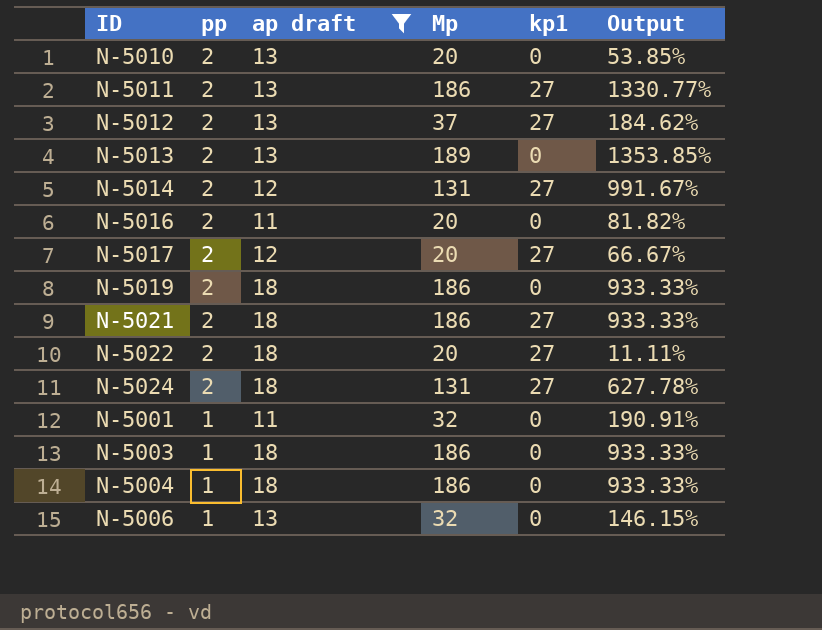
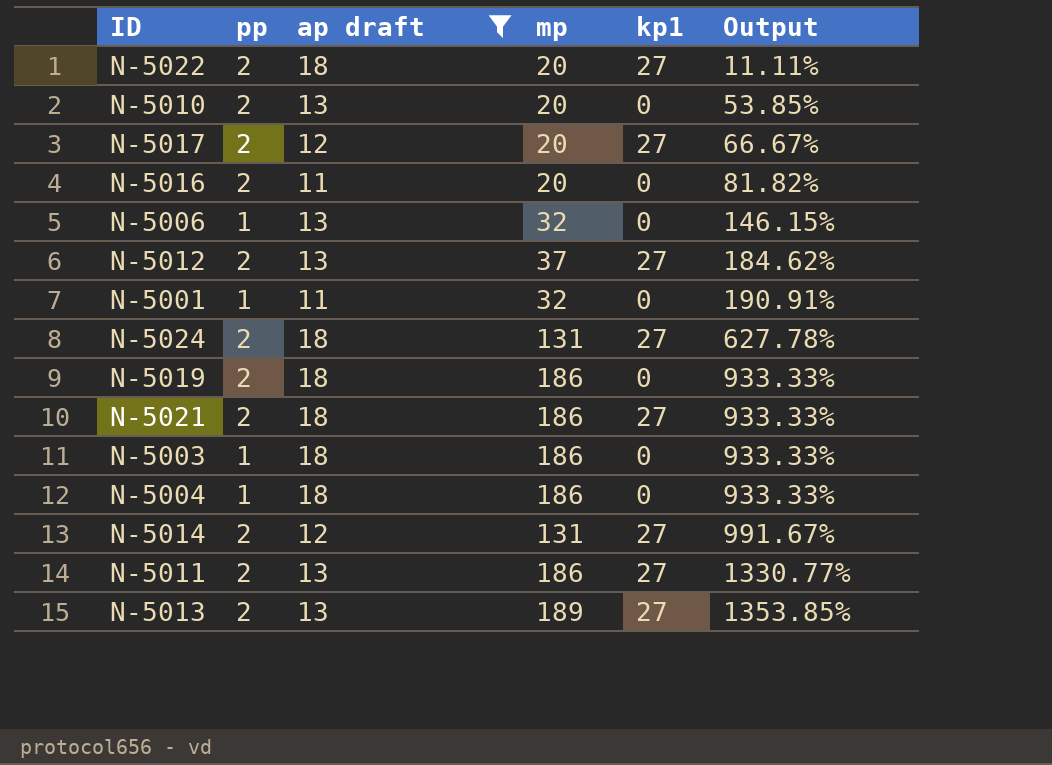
row order: pp descending -> Output ascending
column name: Mp -> mp
N-5013 | kp1: 0 -> 27

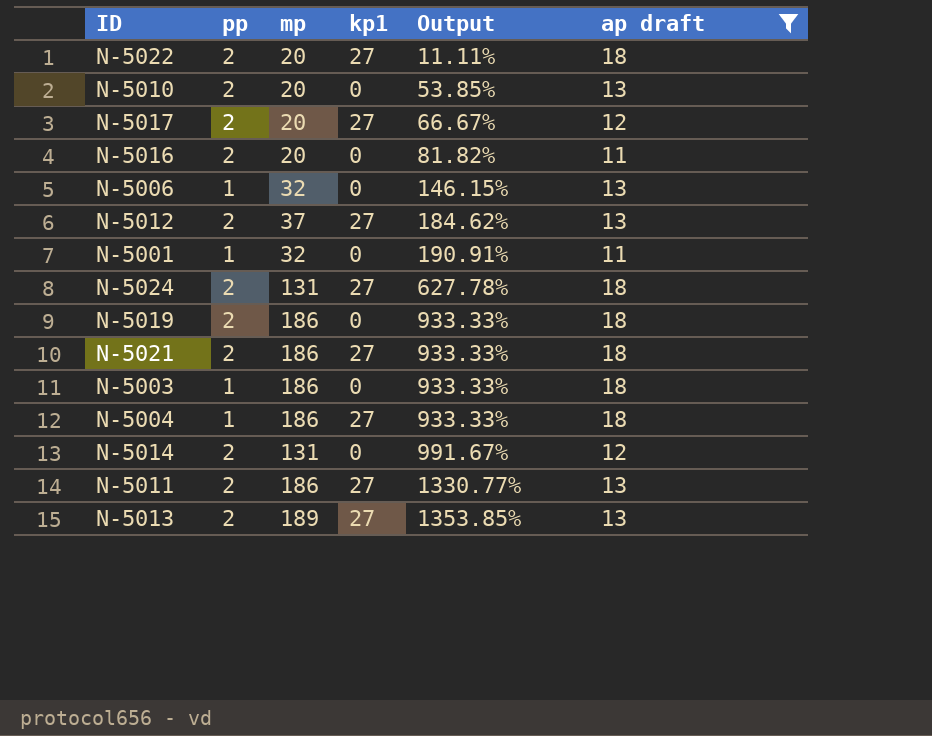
column ap draft | position: 3 -> 6
N-5004 | kp1: 0 -> 27
N-5014 | kp1: 27 -> 0

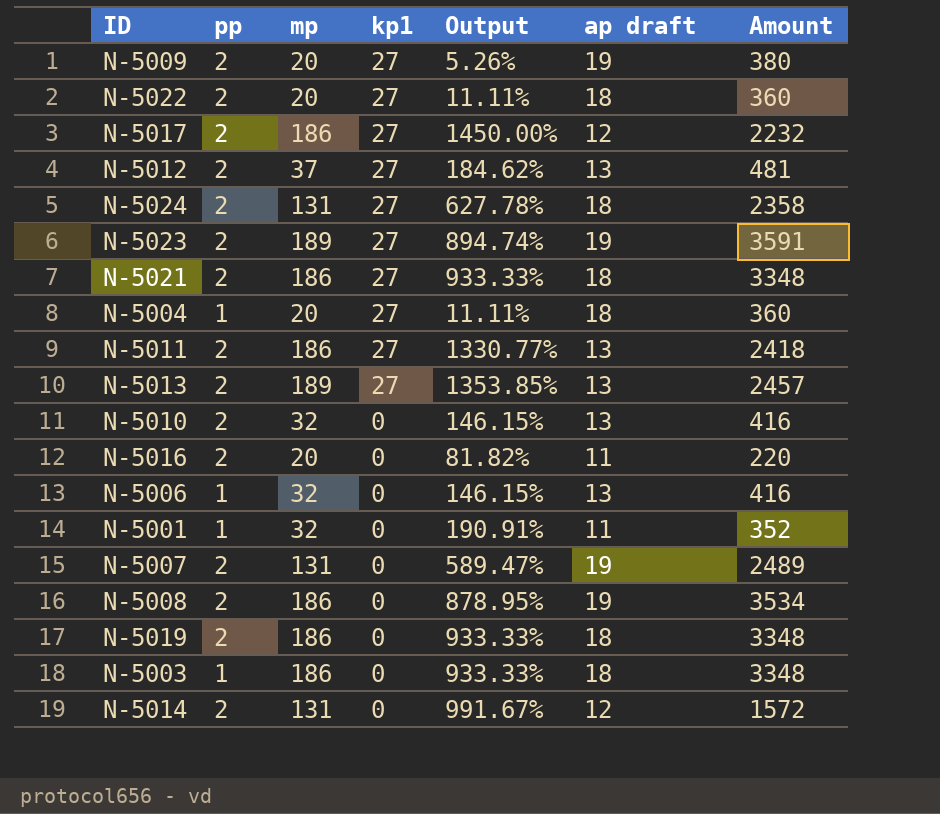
filter: ap draft != 19 -> none
row order: Output ascending -> kp1 descending
column Amount | formula: none -> [mp] * [ap draft]
N-5017 | mp: 20 -> 186
N-5017 | Output: 66.67% -> 1450.00%
N-5004 | mp: 186 -> 20
N-5004 | Output: 933.33% -> 11.11%
N-5010 | mp: 20 -> 32
N-5010 | Output: 53.85% -> 146.15%

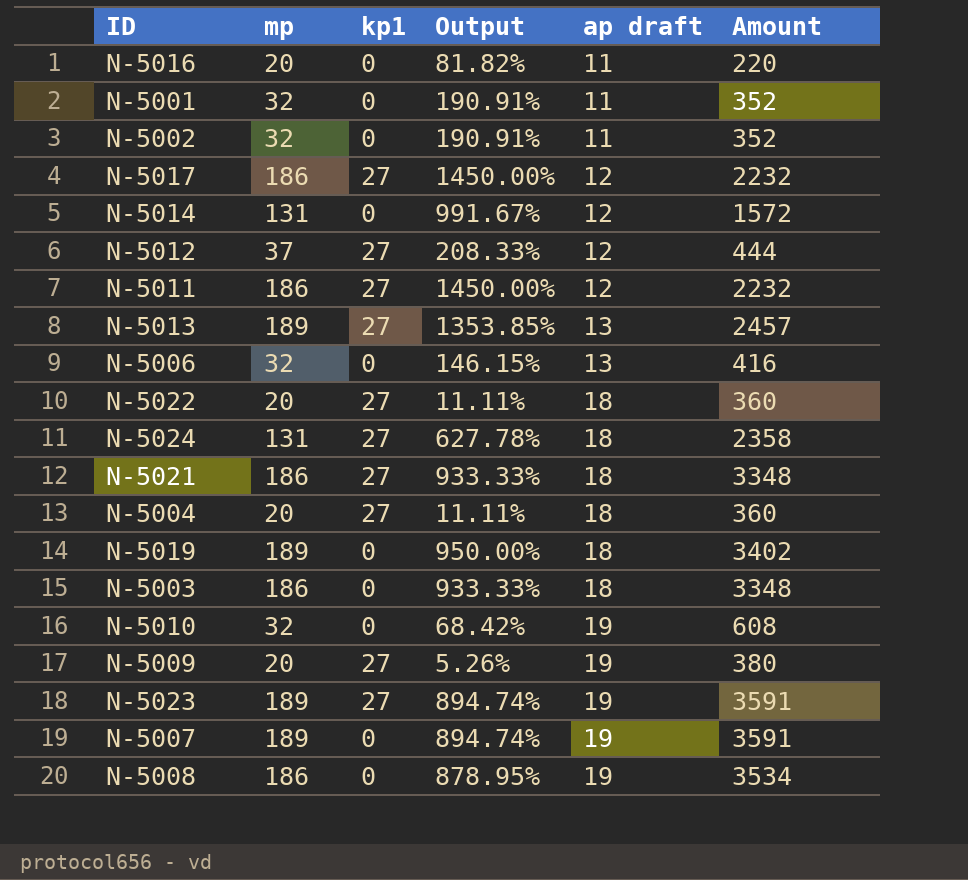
row order: kp1 descending -> ap draft ascending
column pp | position: 2 -> none
row N-5002: none -> 32 | 0 | 190.91% | 11 | 352
N-5012 | Output: 184.62% -> 208.33%
N-5012 | ap draft: 13 -> 12
N-5012 | Amount: 481 -> 444
N-5011 | Output: 1330.77% -> 1450.00%
N-5011 | ap draft: 13 -> 12
N-5011 | Amount: 2418 -> 2232
N-5019 | mp: 186 -> 189
N-5019 | Output: 933.33% -> 950.00%
N-5019 | Amount: 3348 -> 3402
N-5010 | Output: 146.15% -> 68.42%
N-5010 | ap draft: 13 -> 19
N-5010 | Amount: 416 -> 608
N-5007 | mp: 131 -> 189
N-5007 | Output: 589.47% -> 894.74%
N-5007 | Amount: 2489 -> 3591

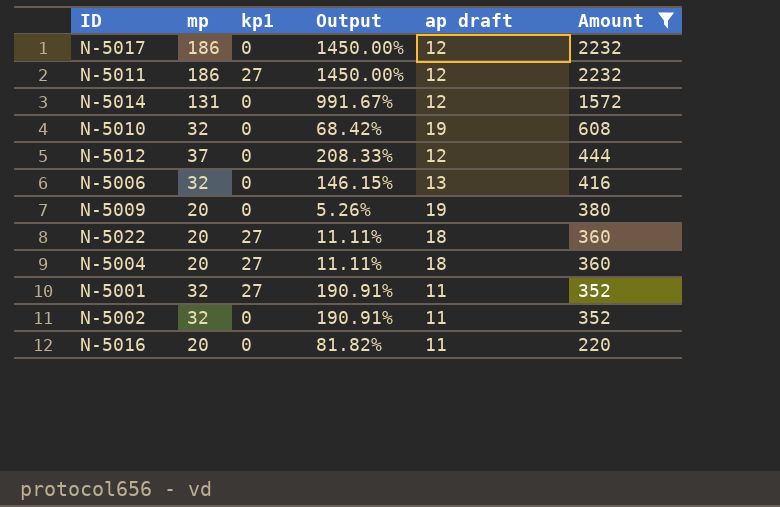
filter: none -> Amount <= 2232
row order: ap draft ascending -> Amount descending
N-5017 | kp1: 27 -> 0
N-5012 | kp1: 27 -> 0
N-5009 | kp1: 27 -> 0
N-5001 | kp1: 0 -> 27

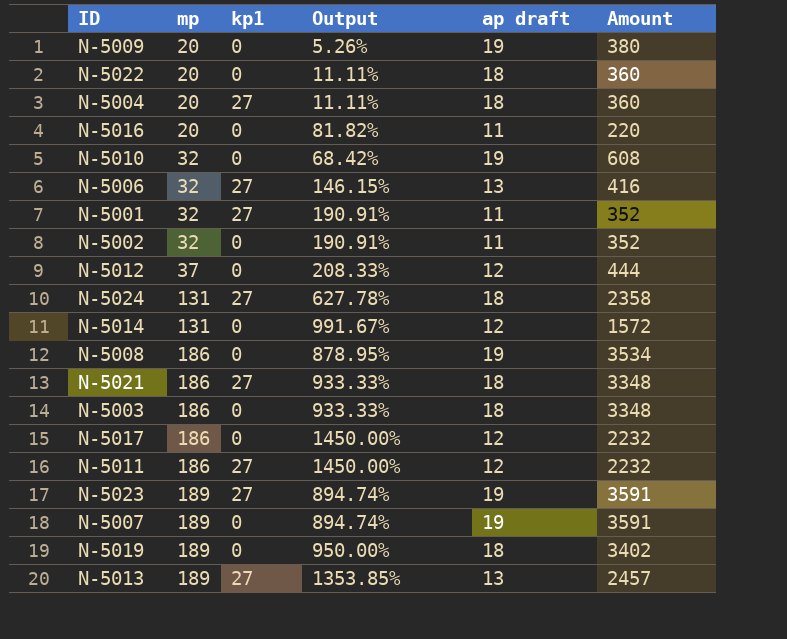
filter: Amount <= 2232 -> none
row order: Amount descending -> mp ascending
N-5022 | kp1: 27 -> 0
N-5006 | kp1: 0 -> 27

